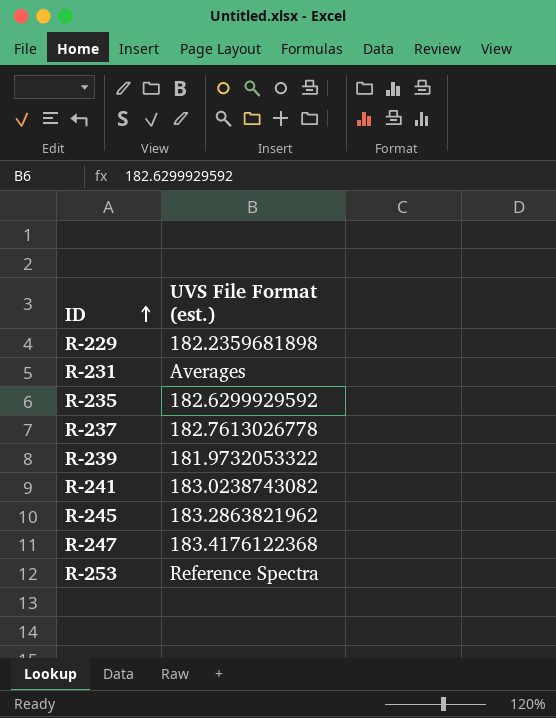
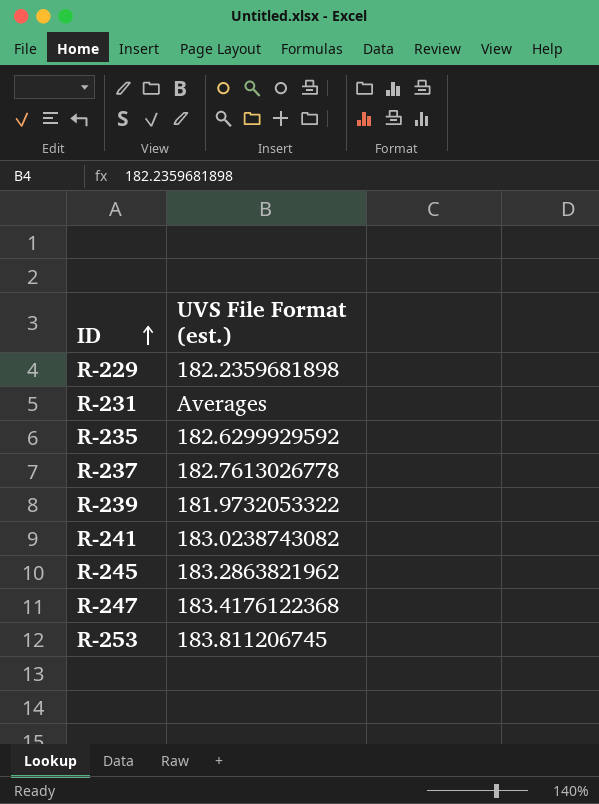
R-253 | UVS File Format (est.): Reference Spectra -> 183.811206745

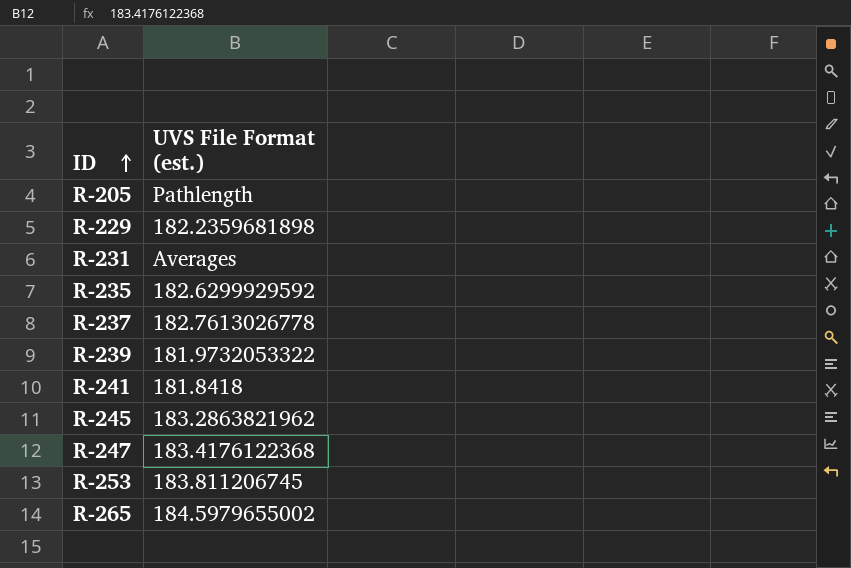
row R-205: none -> Pathlength
R-241 | UVS File Format (est.): 183.0238743082 -> 181.8418
row R-265: none -> 184.5979655002

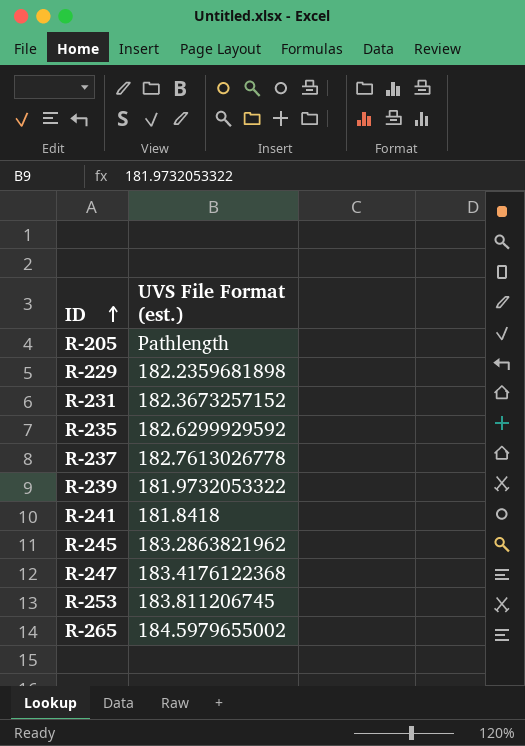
R-231 | UVS File Format (est.): Averages -> 182.3673257152

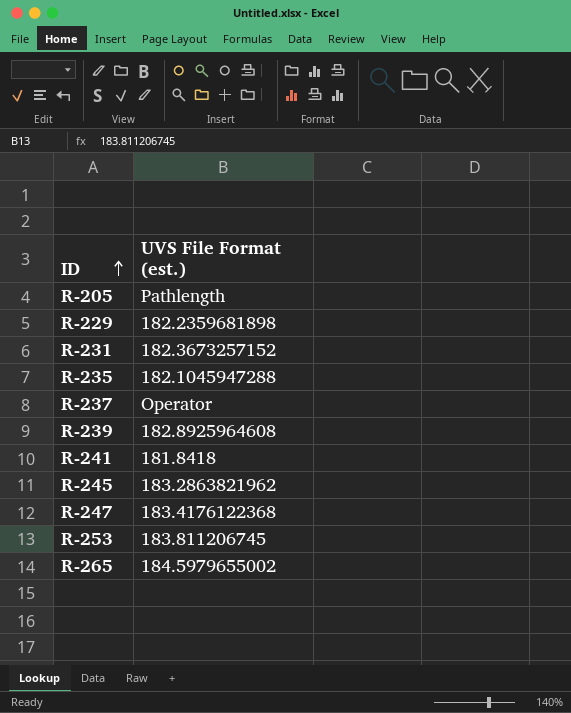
R-235 | UVS File Format (est.): 182.6299929592 -> 182.1045947288
R-237 | UVS File Format (est.): 182.7613026778 -> Operator
R-239 | UVS File Format (est.): 181.9732053322 -> 182.8925964608

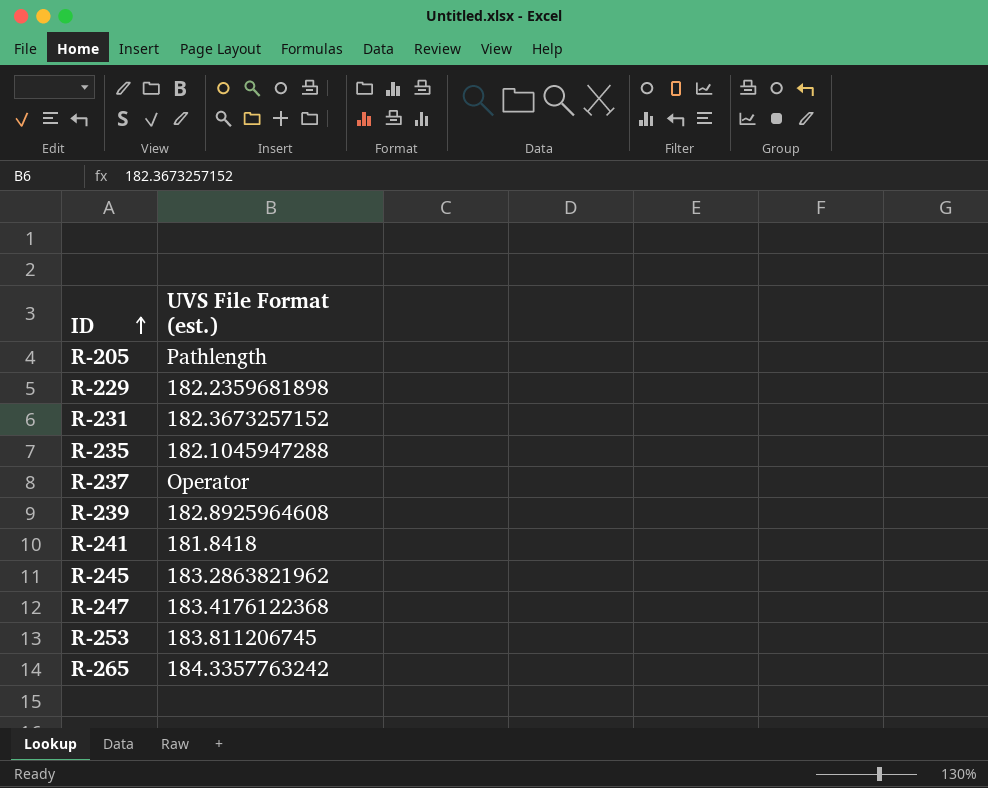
R-265 | UVS File Format (est.): 184.5979655002 -> 184.3357763242

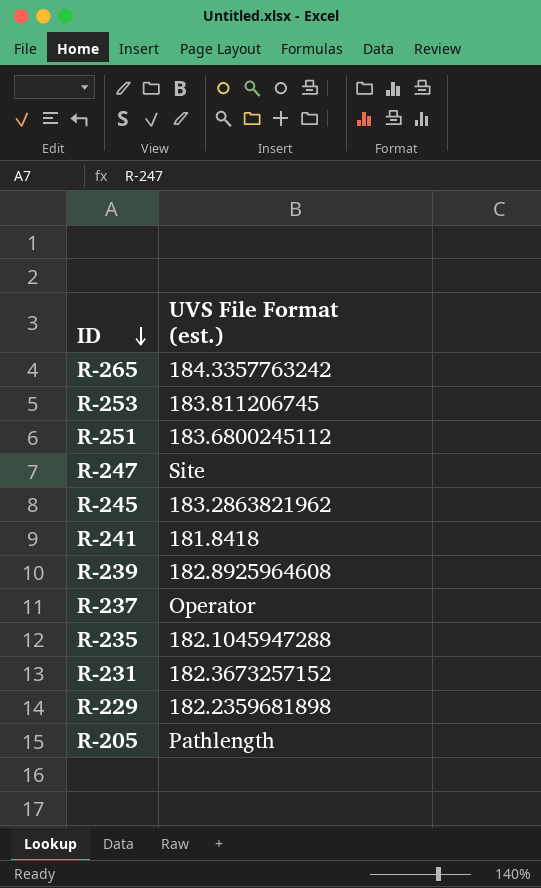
row order: ID ascending -> ID descending
row R-251: none -> 183.6800245112
R-247 | UVS File Format (est.): 183.4176122368 -> Site

